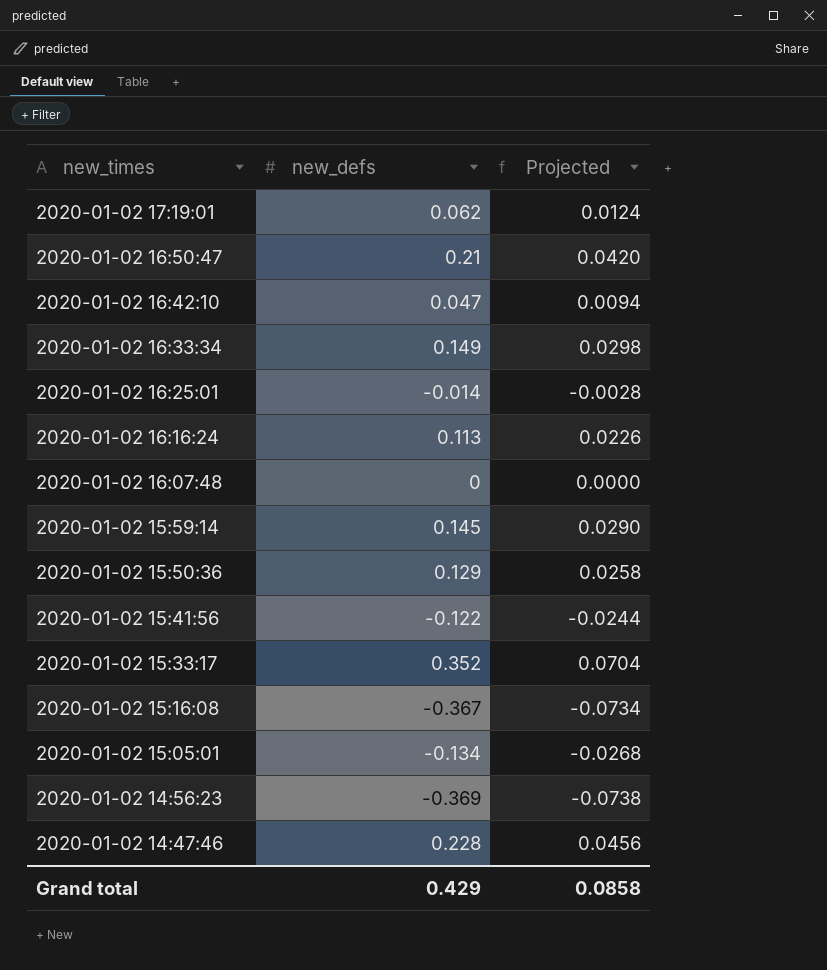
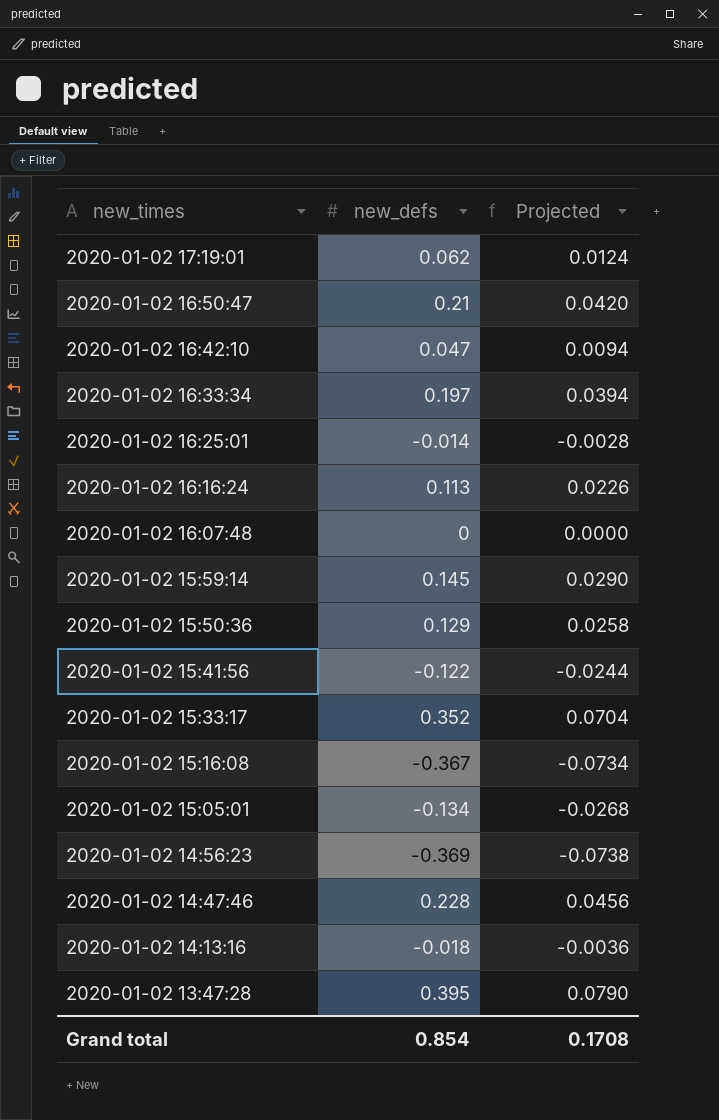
2020-01-02 16:33:34 | new_defs: 0.149 -> 0.197
2020-01-02 16:33:34 | Projected: 0.0298 -> 0.0394
row 2020-01-02 14:13:16: none -> -0.018 | -0.0036
row 2020-01-02 13:47:28: none -> 0.395 | 0.0790
Grand total | new_defs: 0.429 -> 0.854
Grand total | Projected: 0.0858 -> 0.1708

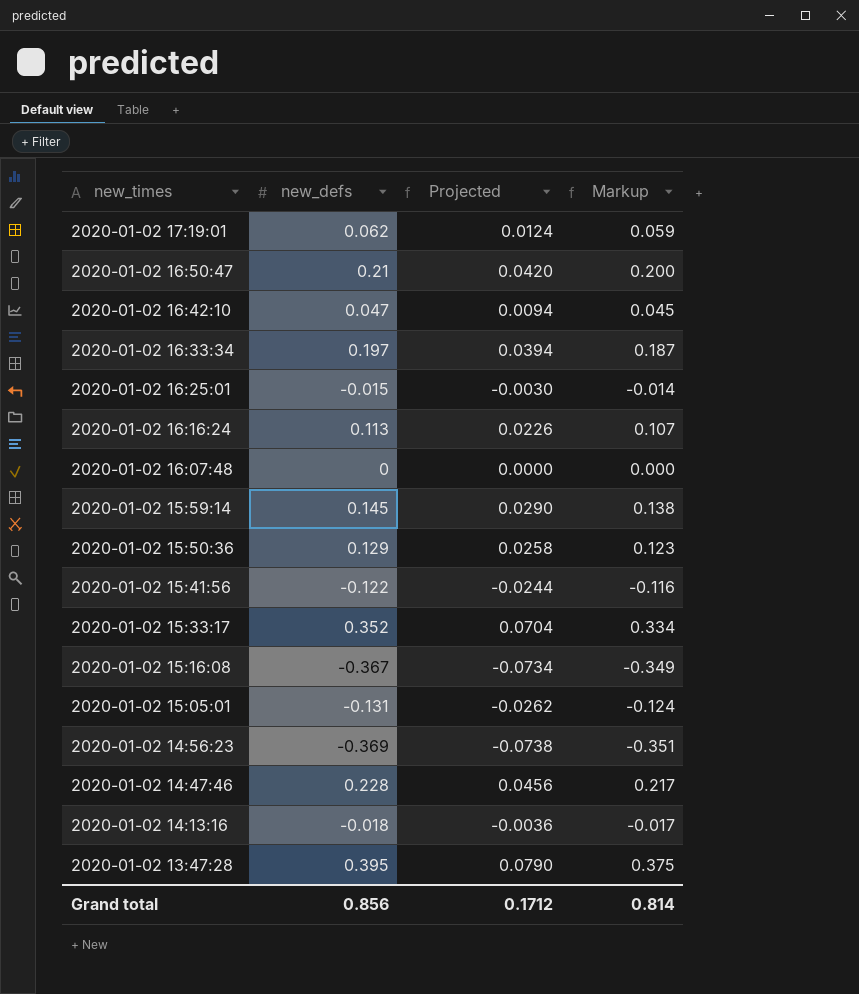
column Markup | formula: none -> [new_defs] * 0.95
2020-01-02 16:25:01 | new_defs: -0.014 -> -0.015
2020-01-02 16:25:01 | Projected: -0.0028 -> -0.0030
2020-01-02 15:05:01 | new_defs: -0.134 -> -0.131
2020-01-02 15:05:01 | Projected: -0.0268 -> -0.0262
Grand total | new_defs: 0.854 -> 0.856
Grand total | Projected: 0.1708 -> 0.1712

